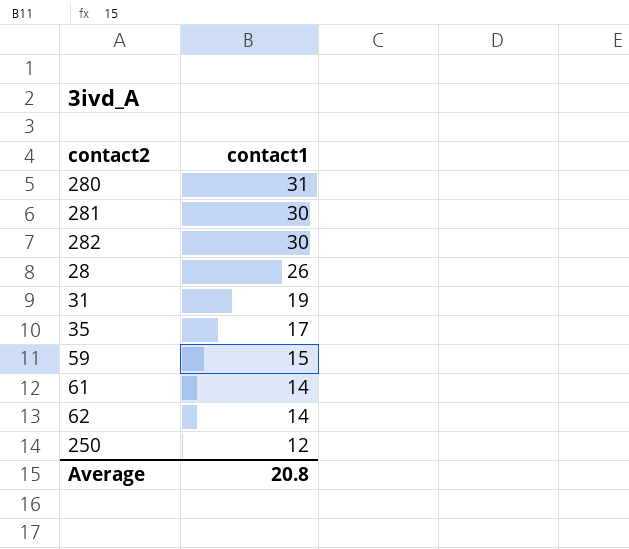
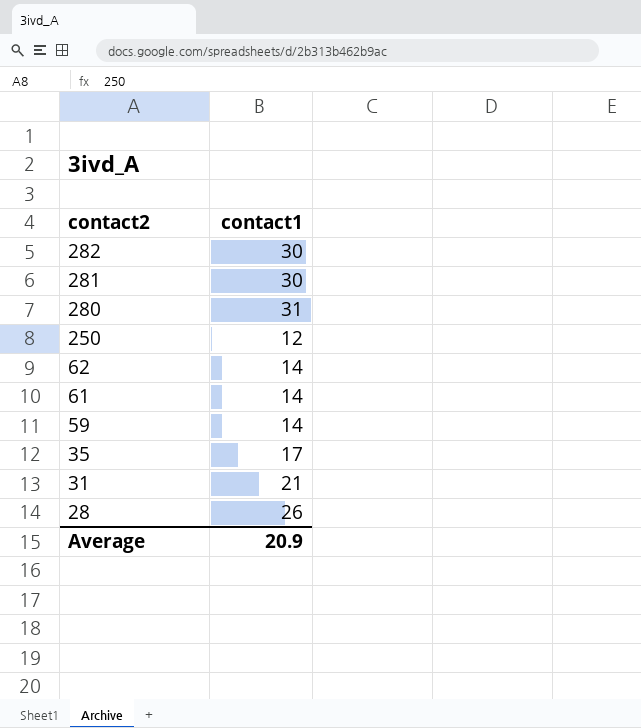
row order: contact1 descending -> contact2 descending
59 | contact1: 15 -> 14
31 | contact1: 19 -> 21
Average | contact1: 20.8 -> 20.9

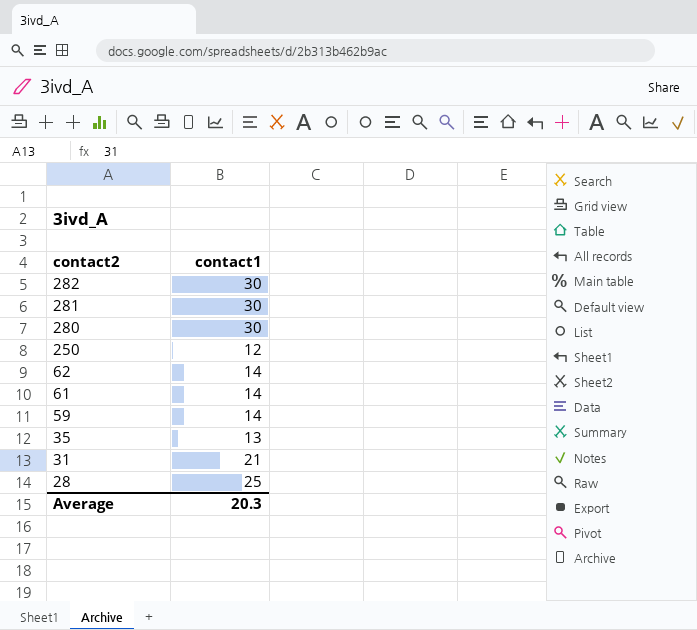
280 | contact1: 31 -> 30
35 | contact1: 17 -> 13
28 | contact1: 26 -> 25
Average | contact1: 20.9 -> 20.3

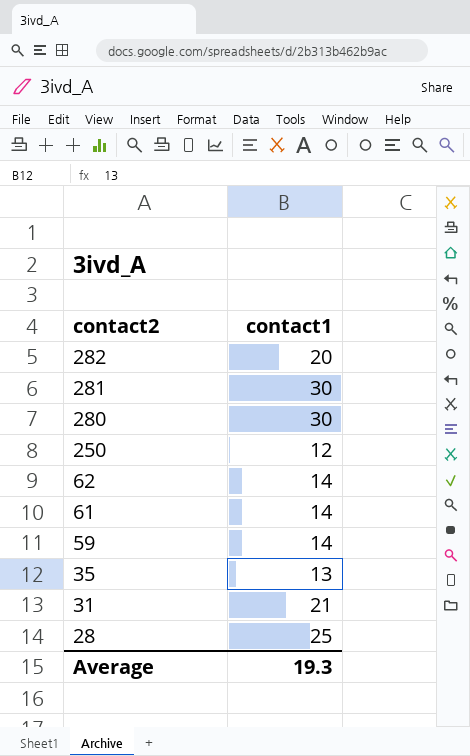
282 | contact1: 30 -> 20
Average | contact1: 20.3 -> 19.3

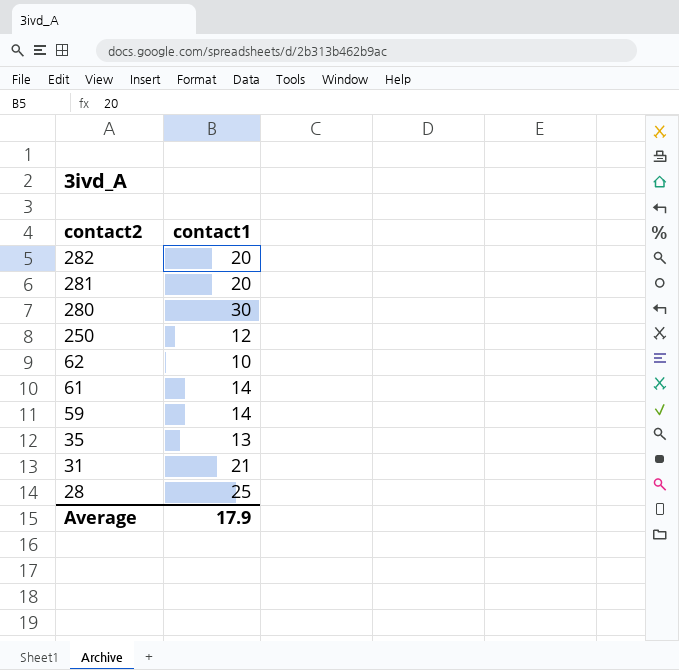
281 | contact1: 30 -> 20
62 | contact1: 14 -> 10
Average | contact1: 19.3 -> 17.9

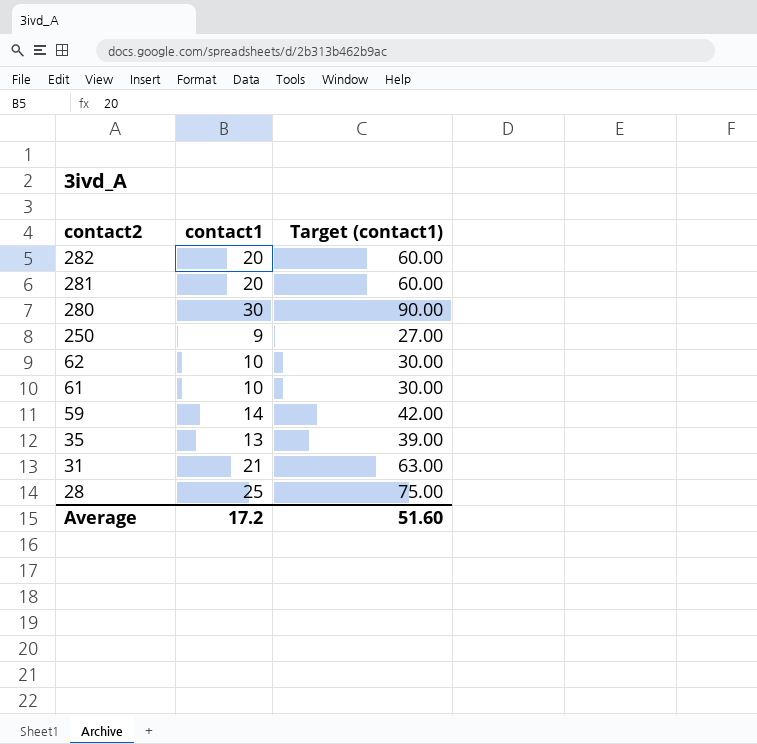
column Target (contact1) | formula: none -> [contact1] * 3
250 | contact1: 12 -> 9
61 | contact1: 14 -> 10
Average | contact1: 17.9 -> 17.2

